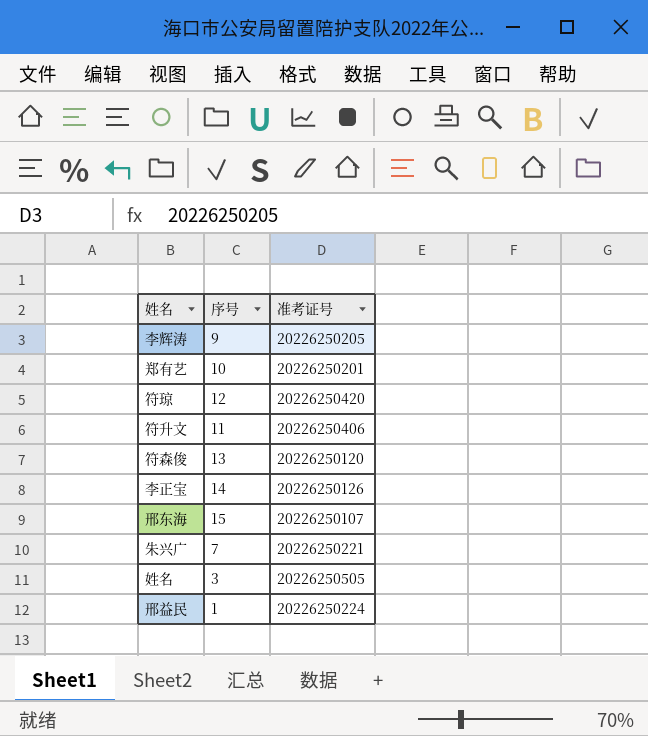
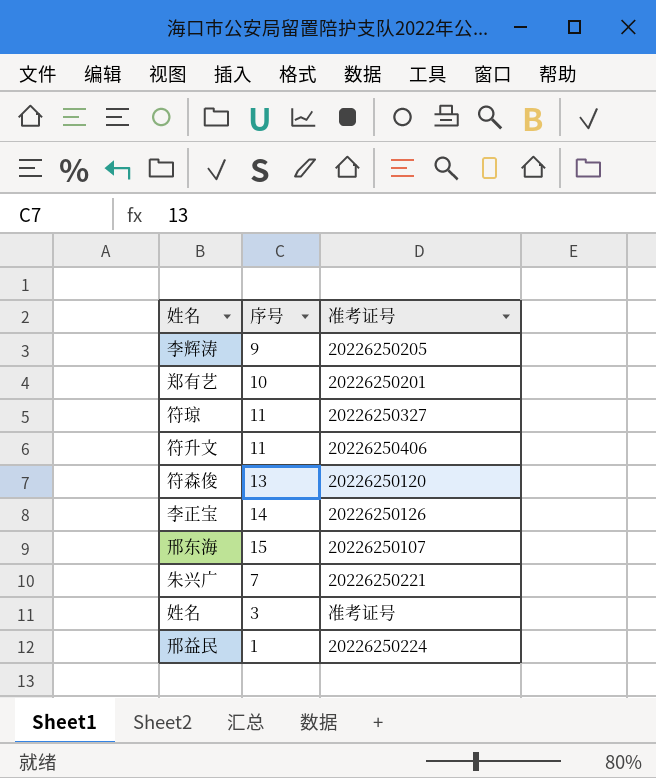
符琼 | 序号: 12 -> 11
符琼 | 准考证号: 20226250420 -> 20226250327
姓名 | 准考证号: 20226250505 -> 准考证号

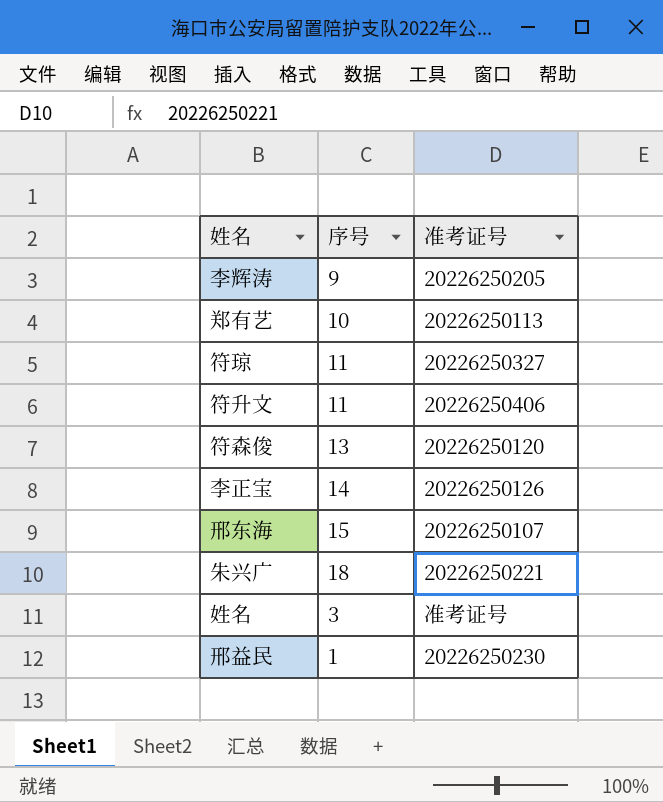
郑有艺 | 准考证号: 20226250201 -> 20226250113
朱兴广 | 序号: 7 -> 18
邢益民 | 准考证号: 20226250224 -> 20226250230

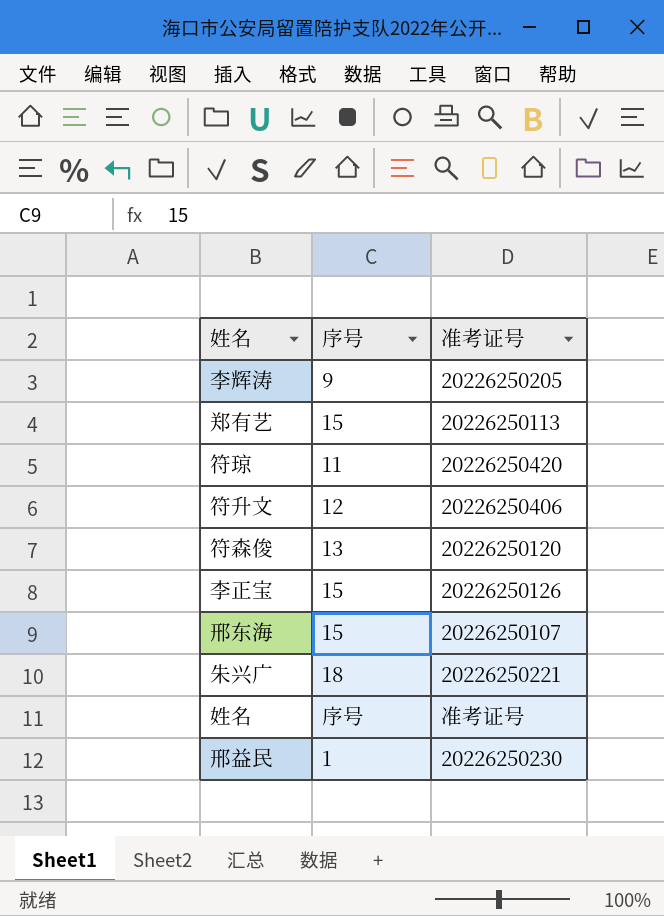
郑有艺 | 序号: 10 -> 15
符琼 | 准考证号: 20226250327 -> 20226250420
符升文 | 序号: 11 -> 12
李正宝 | 序号: 14 -> 15
姓名 | 序号: 3 -> 序号

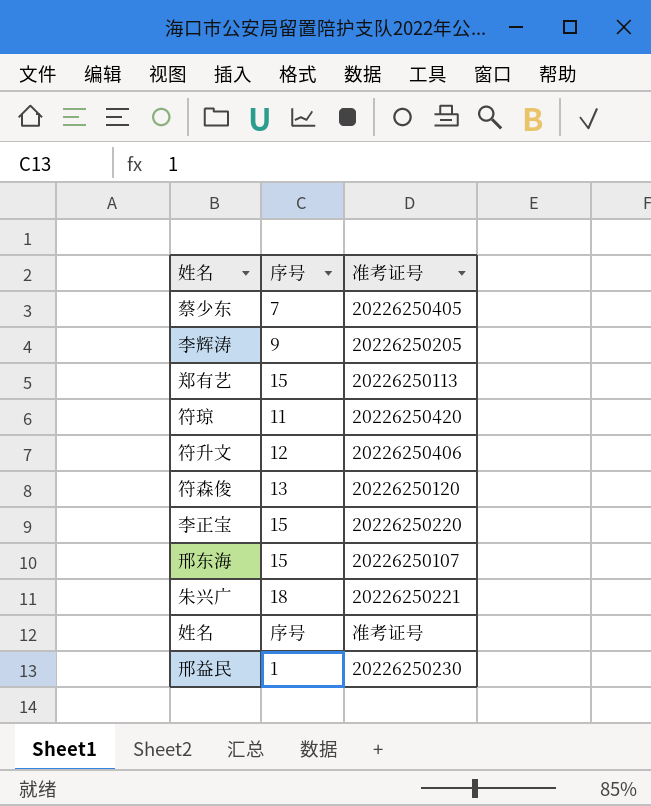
row 蔡少东: none -> 7 | 20226250405
李正宝 | 准考证号: 20226250126 -> 20226250220

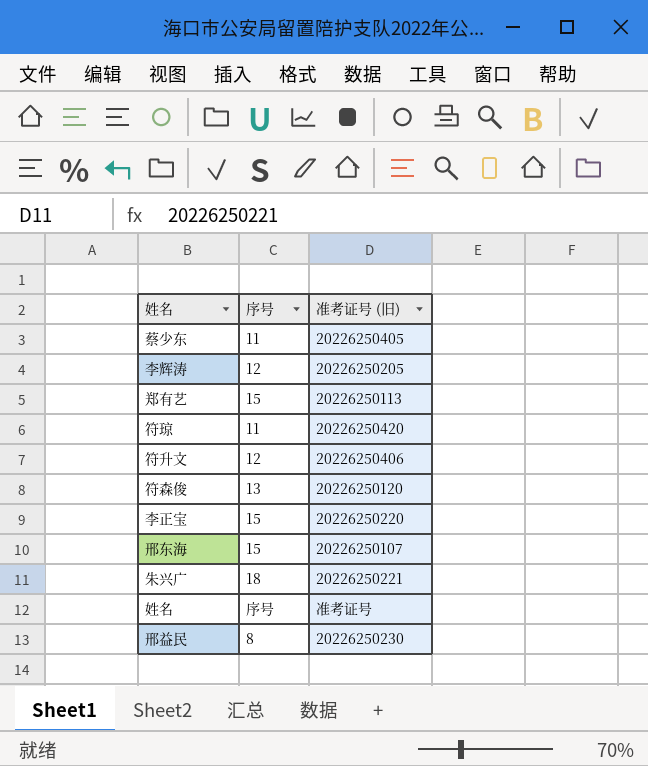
column name: 准考证号 -> 准考证号 (旧)
蔡少东 | 序号: 7 -> 11
李辉涛 | 序号: 9 -> 12
邢益民 | 序号: 1 -> 8

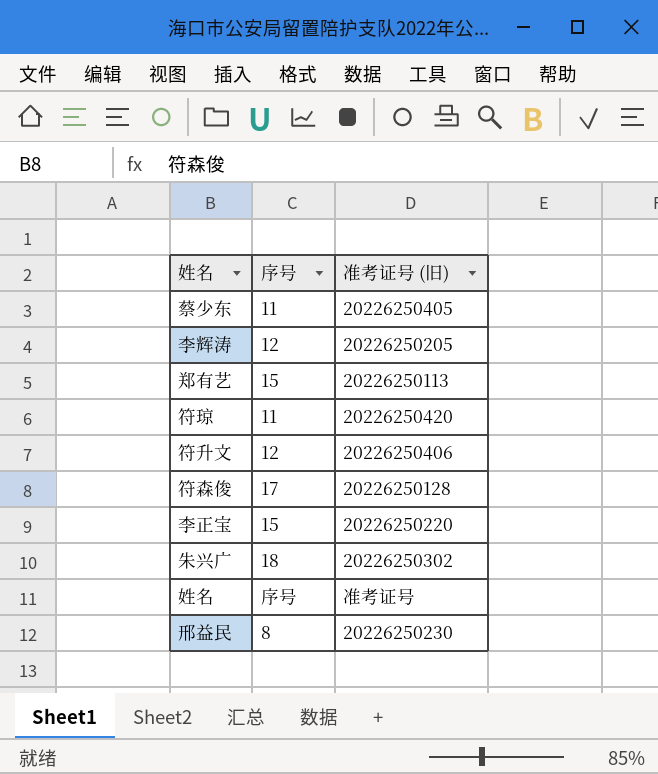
row 邢东海: 15 | 20226250107 -> none
符森俊 | 序号: 13 -> 17
符森俊 | 准考证号 (旧): 20226250120 -> 20226250128
朱兴广 | 准考证号 (旧): 20226250221 -> 20226250302

